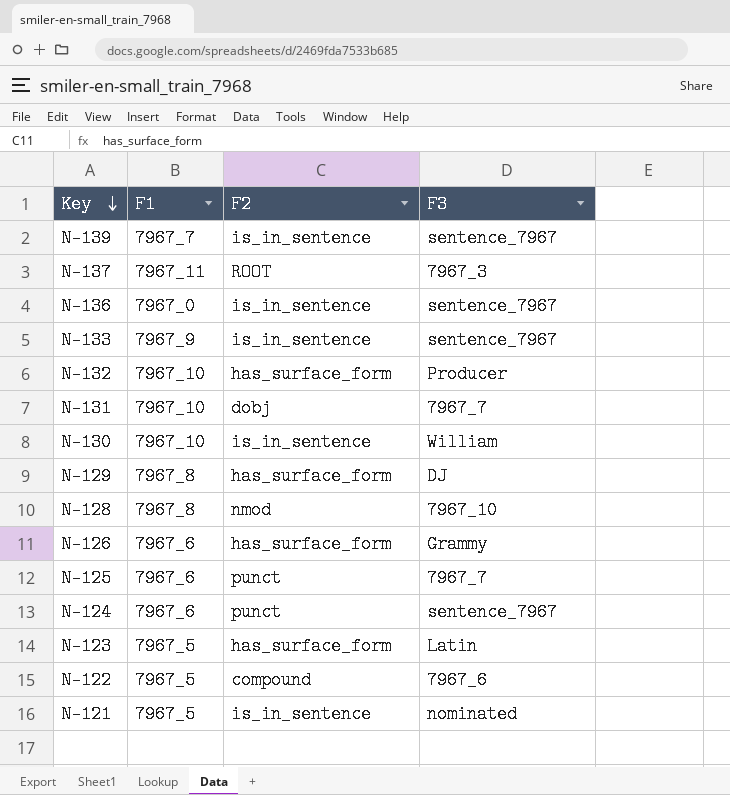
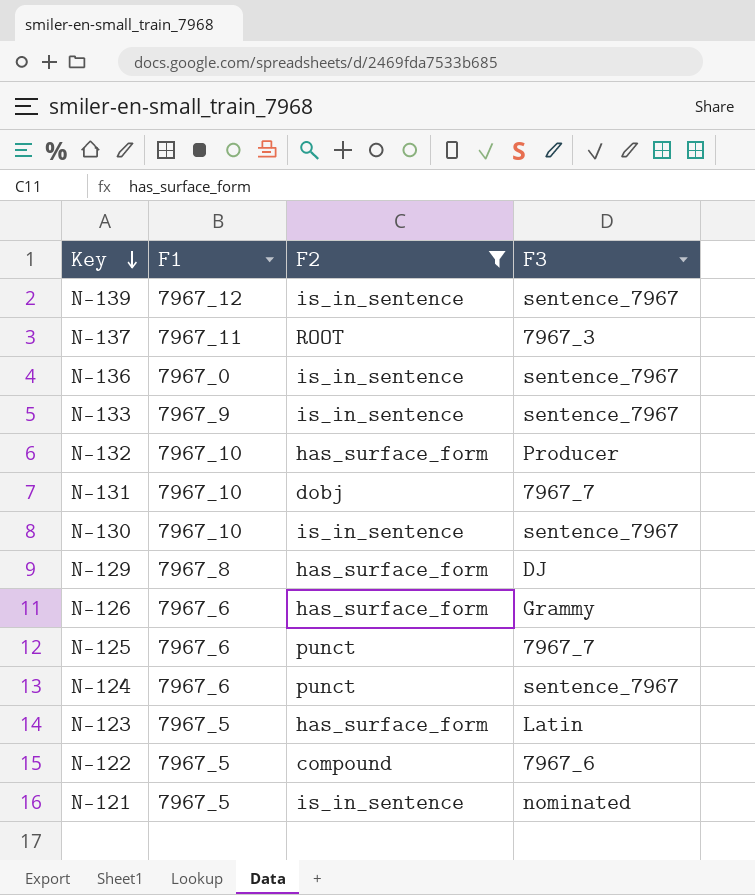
filter: none -> F2 != nmod
N-139 | F1: 7967_7 -> 7967_12
N-130 | F3: William -> sentence_7967

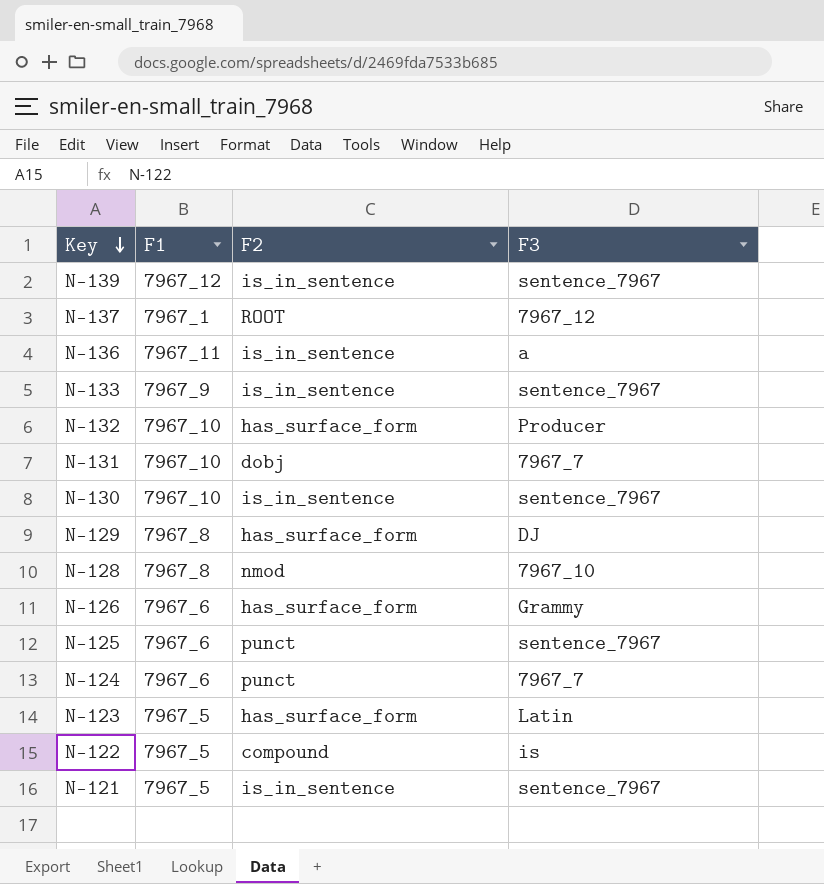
filter: F2 != nmod -> none
N-137 | F1: 7967_11 -> 7967_1
N-137 | F3: 7967_3 -> 7967_12
N-136 | F1: 7967_0 -> 7967_11
N-136 | F3: sentence_7967 -> a
N-125 | F3: 7967_7 -> sentence_7967
N-124 | F3: sentence_7967 -> 7967_7
N-122 | F3: 7967_6 -> is
N-121 | F3: nominated -> sentence_7967

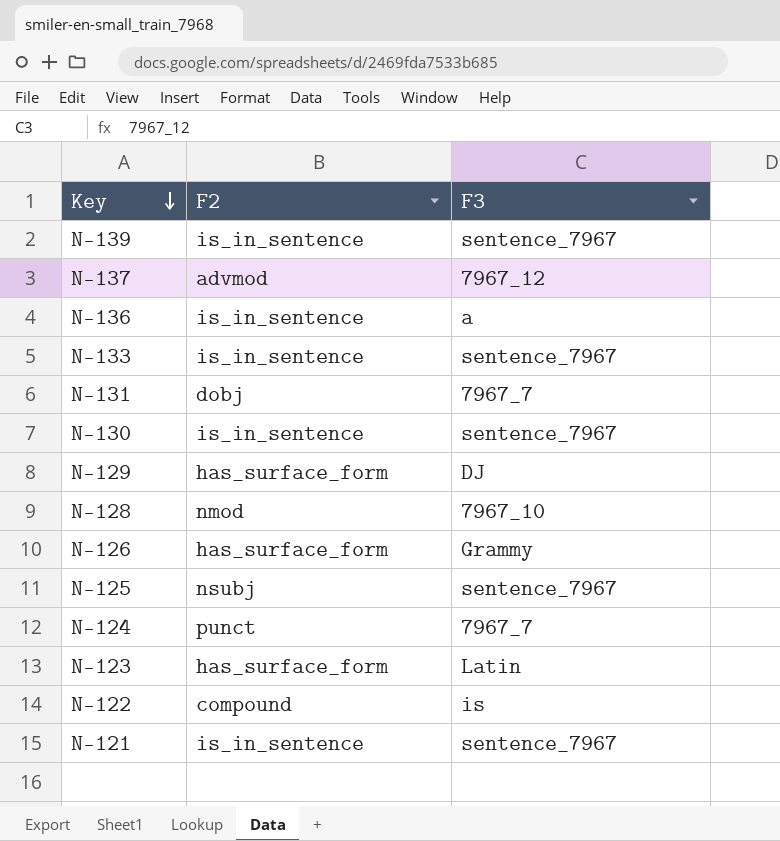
column F1 | position: 2 -> none
row N-132: 7967_10 | has_surface_form | Producer -> none
N-137 | F2: ROOT -> advmod
N-125 | F2: punct -> nsubj

